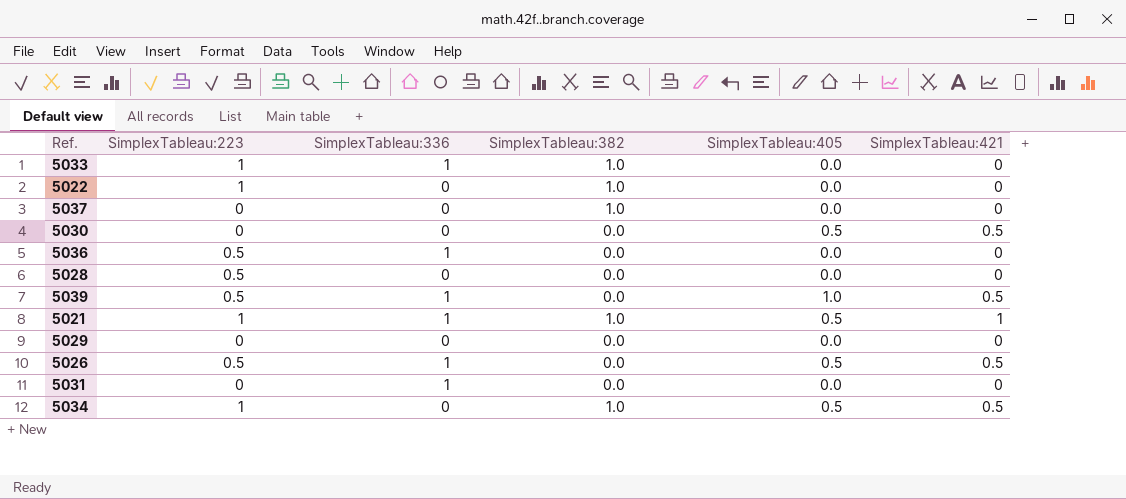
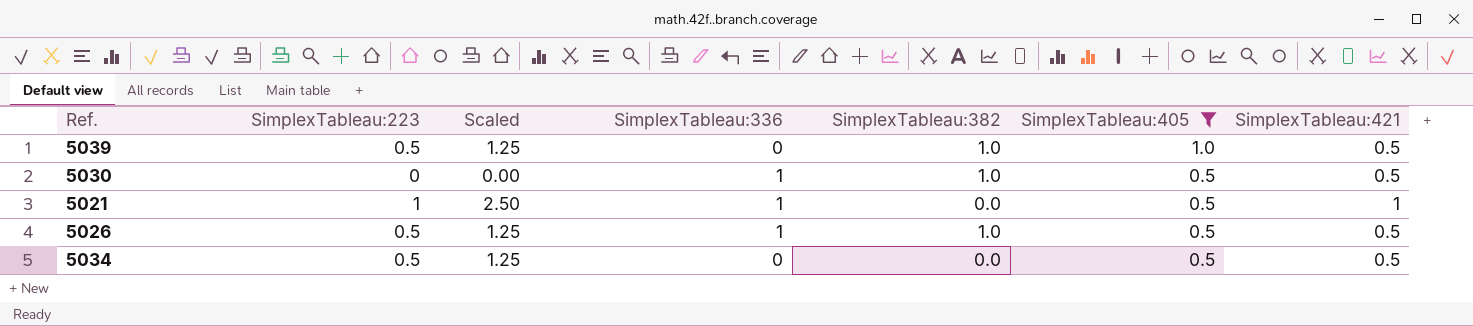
filter: none -> SimplexTableau:405 != 0.0
row order: none -> SimplexTableau:405 descending
column Scaled | formula: none -> [SimplexTableau:223] * 2.5
5039 | SimplexTableau:336: 1 -> 0
5039 | SimplexTableau:382: 0.0 -> 1.0
5030 | SimplexTableau:336: 0 -> 1
5030 | SimplexTableau:382: 0.0 -> 1.0
5021 | SimplexTableau:382: 1.0 -> 0.0
5026 | SimplexTableau:382: 0.0 -> 1.0
5034 | SimplexTableau:223: 1 -> 0.5
5034 | SimplexTableau:382: 1.0 -> 0.0

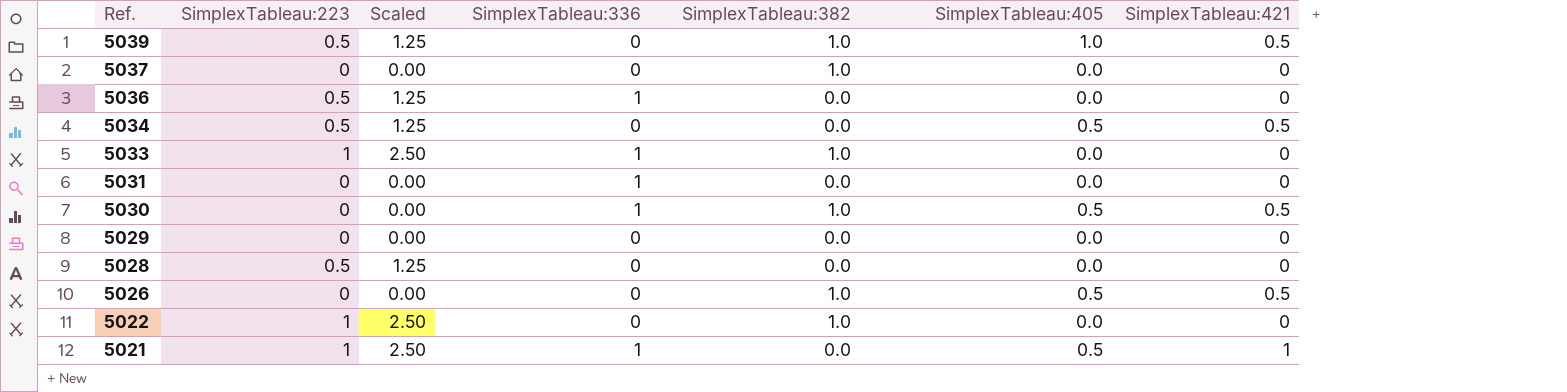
filter: SimplexTableau:405 != 0.0 -> none
row order: SimplexTableau:405 descending -> Ref. descending
5026 | SimplexTableau:223: 0.5 -> 0
5026 | Scaled: 1.25 -> 0.00
5026 | SimplexTableau:336: 1 -> 0

